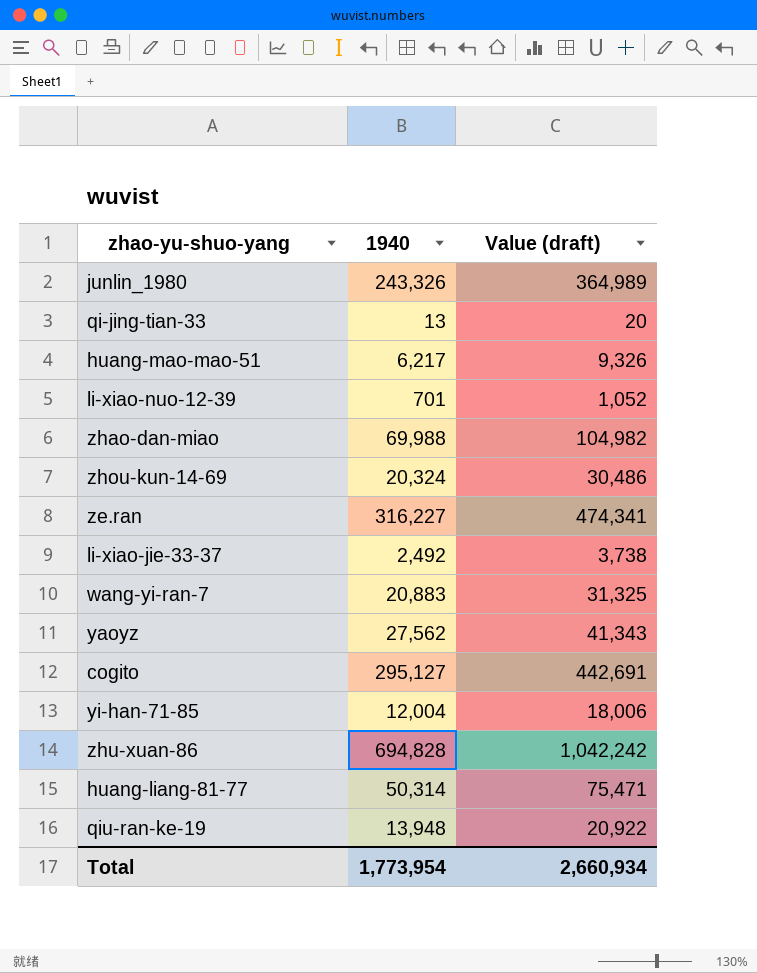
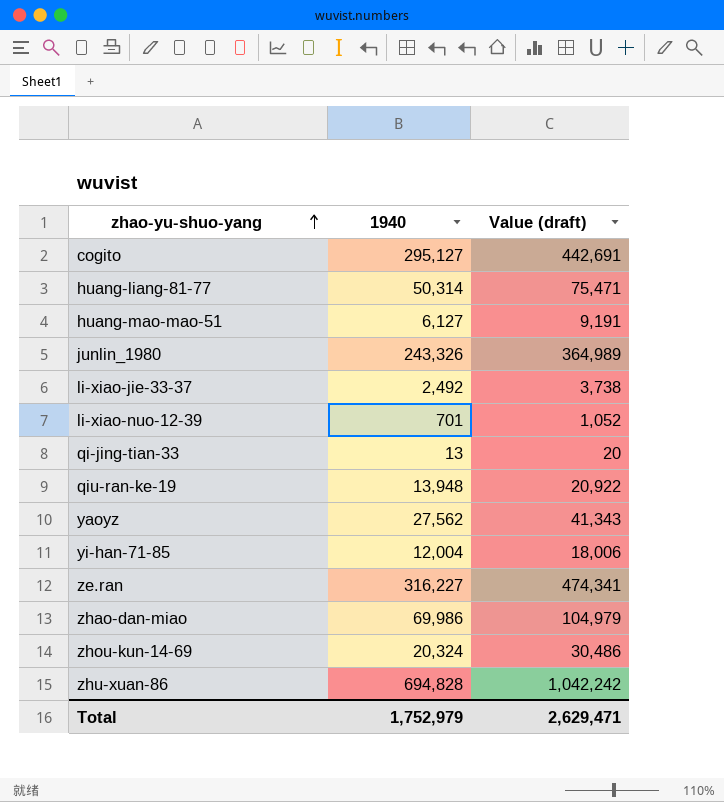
row order: none -> zhao-yu-shuo-yang ascending
row wang-yi-ran-7: 20,883 | 31,325 -> none
huang-mao-mao-51 | 1940: 6,217 -> 6,127
huang-mao-mao-51 | Value (draft): 9,326 -> 9,191
zhao-dan-miao | 1940: 69,988 -> 69,986
zhao-dan-miao | Value (draft): 104,982 -> 104,979
Total | 1940: 1,773,954 -> 1,752,979
Total | Value (draft): 2,660,934 -> 2,629,471

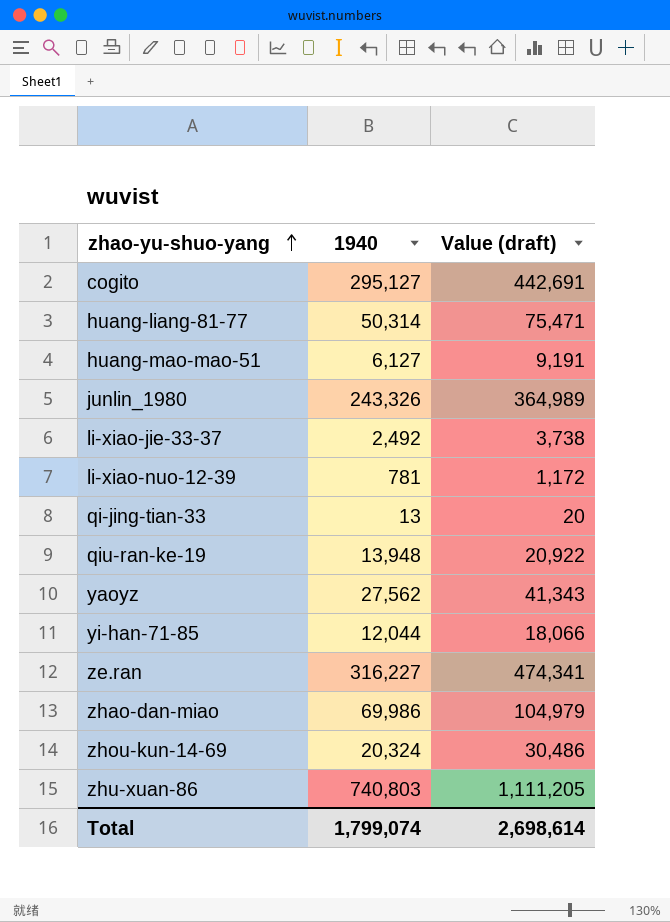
li-xiao-nuo-12-39 | 1940: 701 -> 781
li-xiao-nuo-12-39 | Value (draft): 1,052 -> 1,172
yi-han-71-85 | 1940: 12,004 -> 12,044
yi-han-71-85 | Value (draft): 18,006 -> 18,066
zhu-xuan-86 | 1940: 694,828 -> 740,803
zhu-xuan-86 | Value (draft): 1,042,242 -> 1,111,205
Total | 1940: 1,752,979 -> 1,799,074
Total | Value (draft): 2,629,471 -> 2,698,614

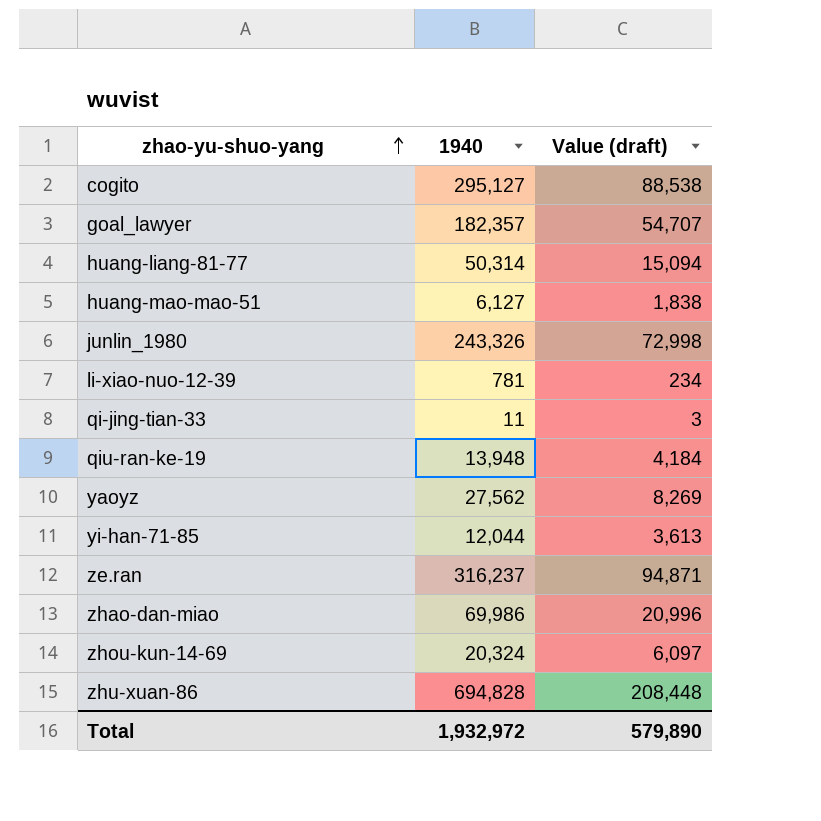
column Value (draft) | formula: [1940] * 1.5 -> [1940] * 0.3
row li-xiao-jie-33-37: 2,492 | 3,738 -> none
row goal_lawyer: none -> 182,357 | 54,707
qi-jing-tian-33 | 1940: 13 -> 11
ze.ran | 1940: 316,227 -> 316,237
zhu-xuan-86 | 1940: 740,803 -> 694,828
Total | 1940: 1,799,074 -> 1,932,972
Total | Value (draft): 2,698,614 -> 579,890

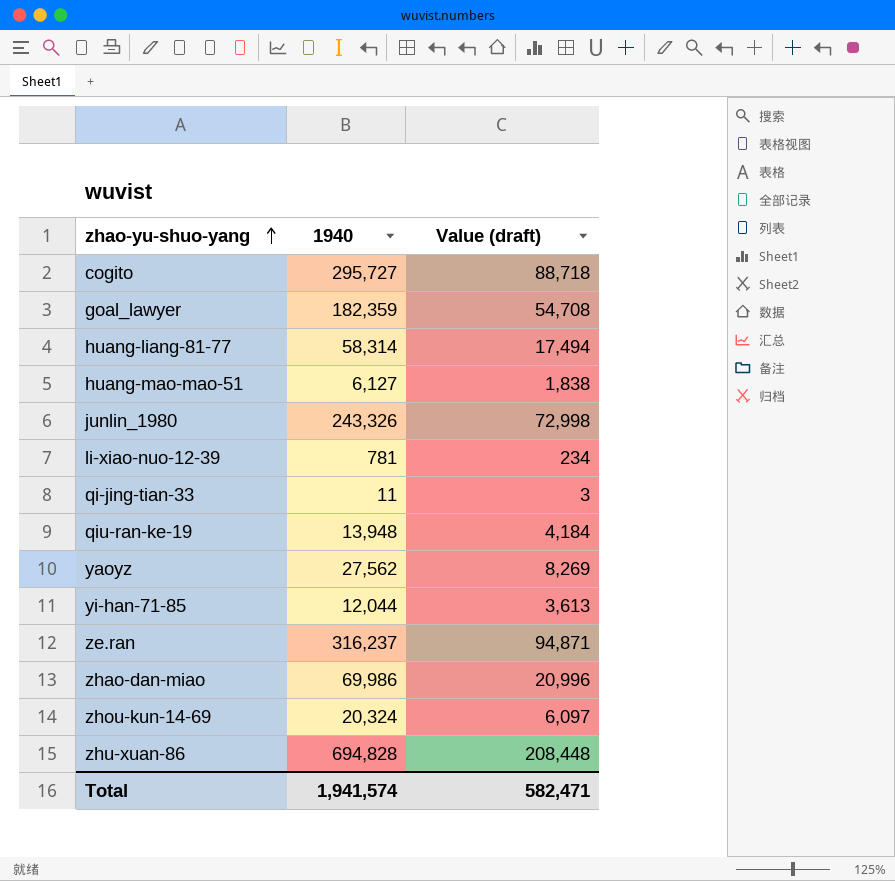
cogito | 1940: 295,127 -> 295,727
cogito | Value (draft): 88,538 -> 88,718
goal_lawyer | 1940: 182,357 -> 182,359
goal_lawyer | Value (draft): 54,707 -> 54,708
huang-liang-81-77 | 1940: 50,314 -> 58,314
huang-liang-81-77 | Value (draft): 15,094 -> 17,494
Total | 1940: 1,932,972 -> 1,941,574
Total | Value (draft): 579,890 -> 582,471

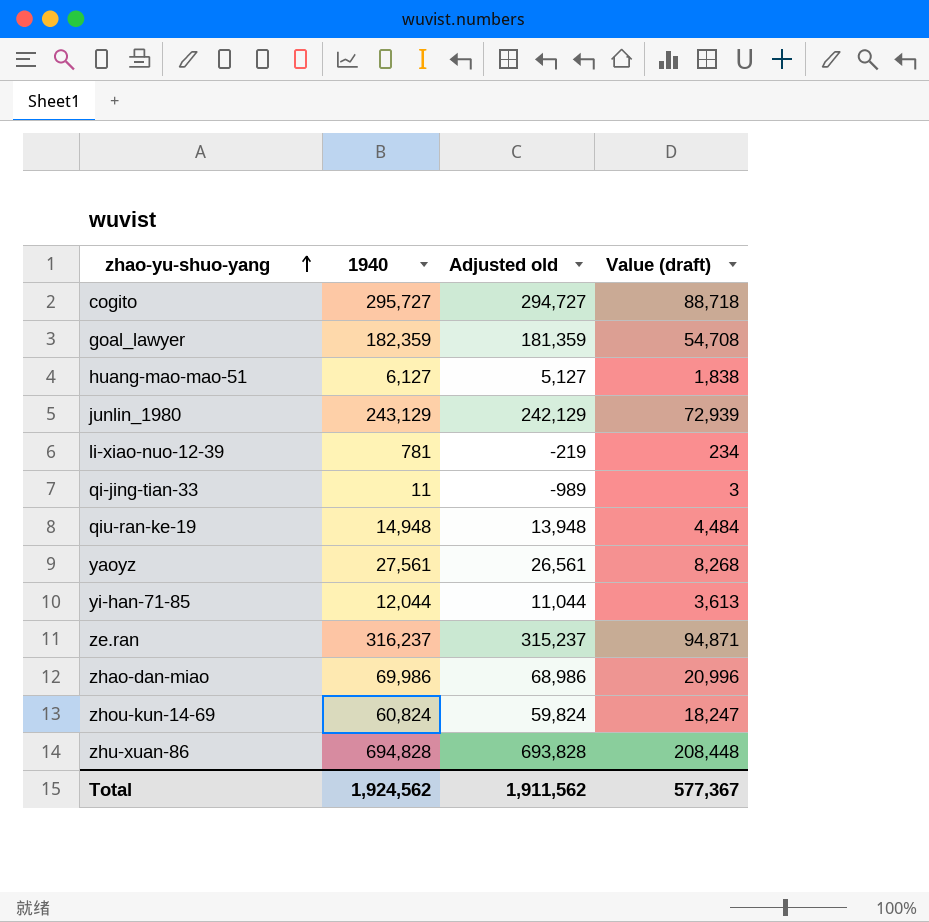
column Adjusted old | formula: none -> [1940] - 1000
row huang-liang-81-77: 58,314 | 17,494 -> none
junlin_1980 | 1940: 243,326 -> 243,129
junlin_1980 | Value (draft): 72,998 -> 72,939
qiu-ran-ke-19 | 1940: 13,948 -> 14,948
qiu-ran-ke-19 | Value (draft): 4,184 -> 4,484
yaoyz | 1940: 27,562 -> 27,561
yaoyz | Value (draft): 8,269 -> 8,268
zhou-kun-14-69 | 1940: 20,324 -> 60,824
zhou-kun-14-69 | Value (draft): 6,097 -> 18,247
Total | 1940: 1,941,574 -> 1,924,562
Total | Value (draft): 582,471 -> 577,367

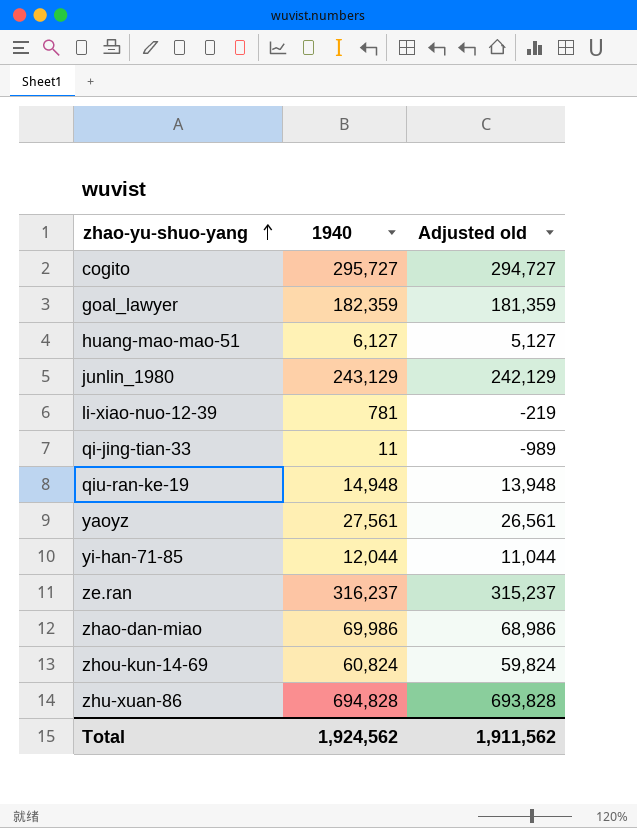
column Value (draft) | formula: [1940] * 0.3 -> none

